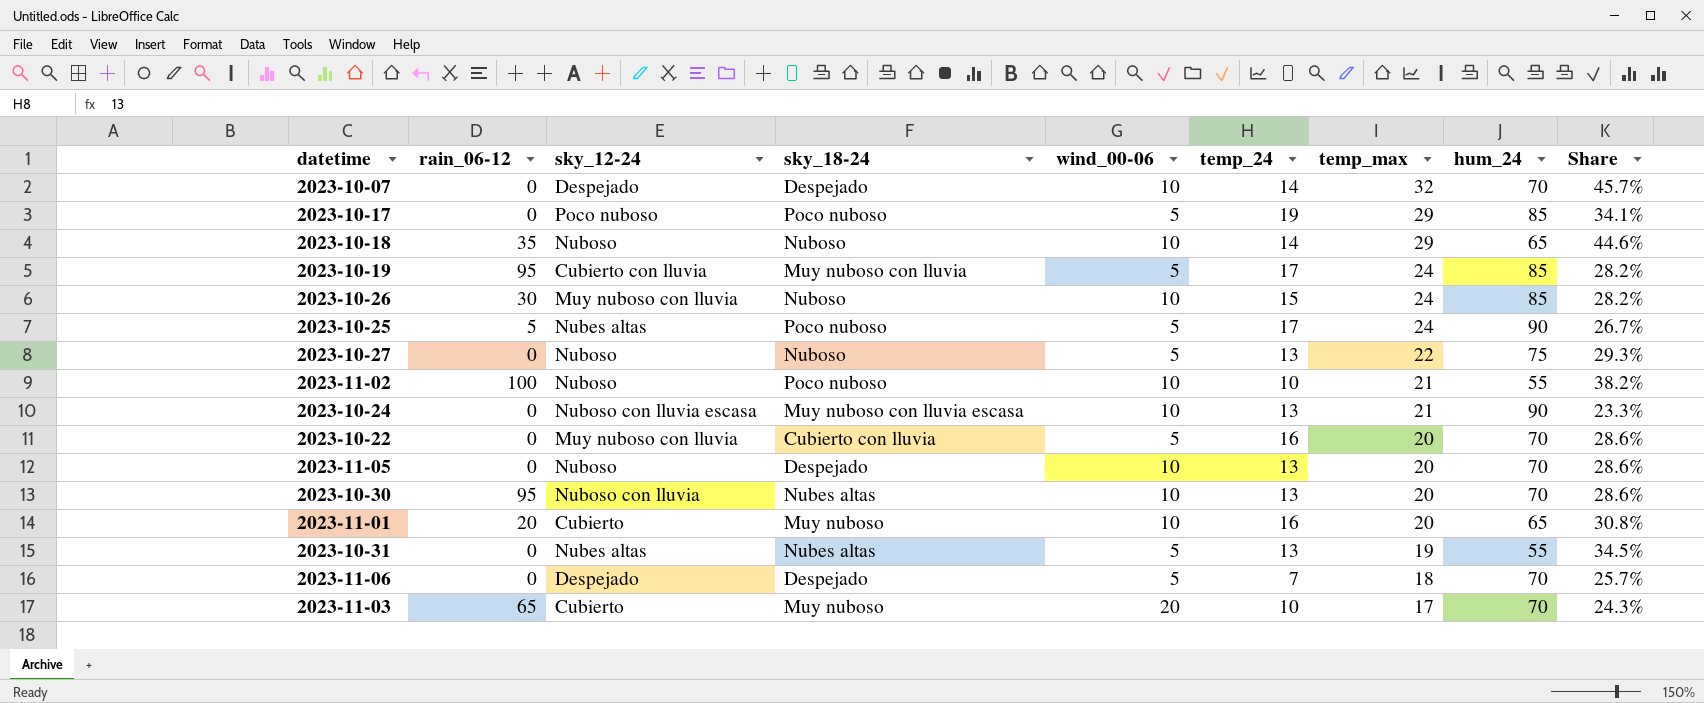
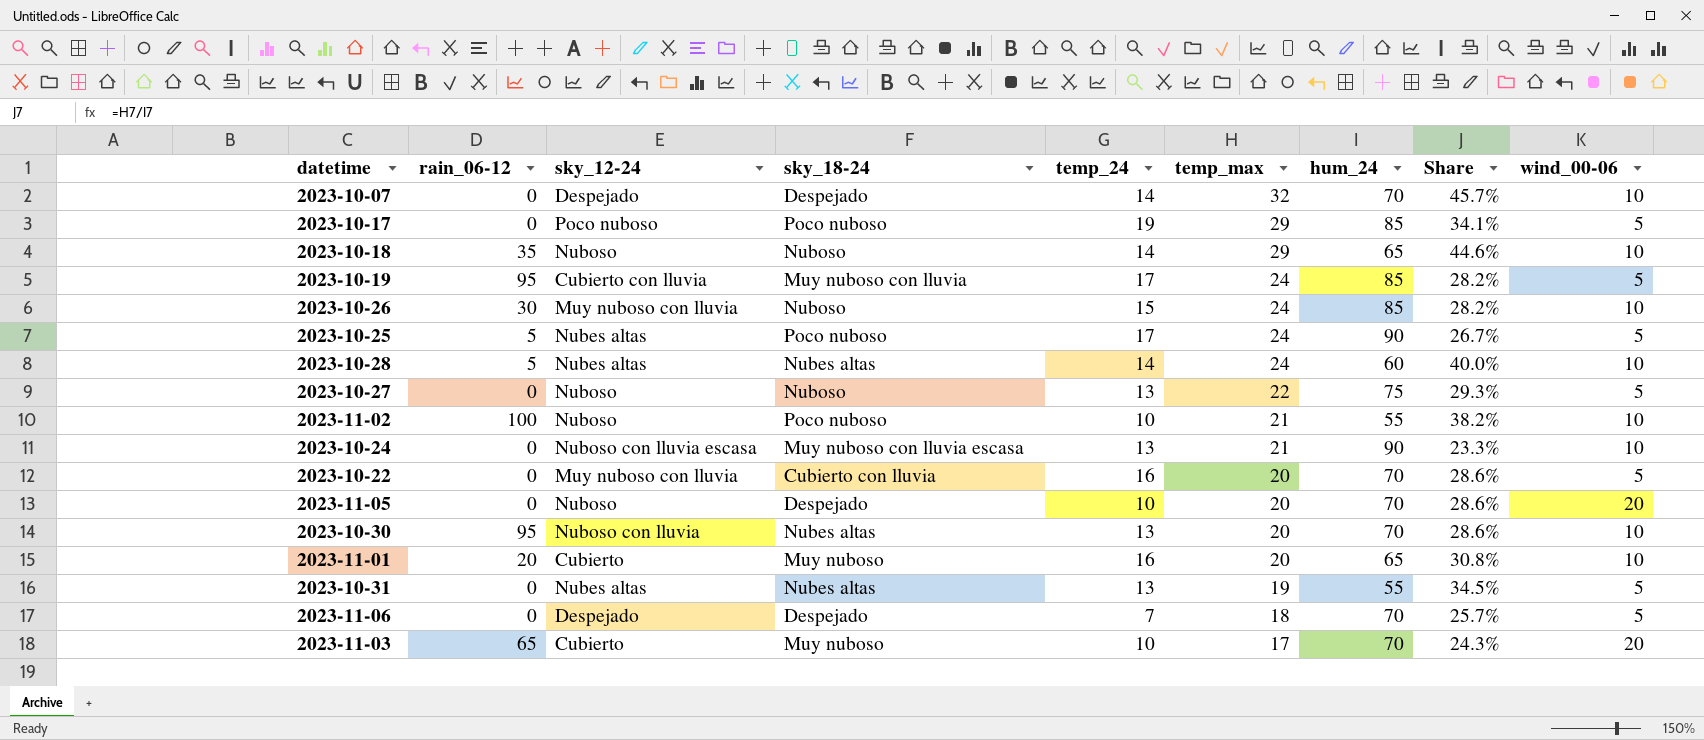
column wind_00-06 | position: 5 -> 9
row 2023-10-28: none -> 5 | Nubes altas | Nubes altas | 14 | 24 | 60 | 40.0% | 10
2023-11-05 | temp_24: 13 -> 10
2023-11-05 | wind_00-06: 10 -> 20

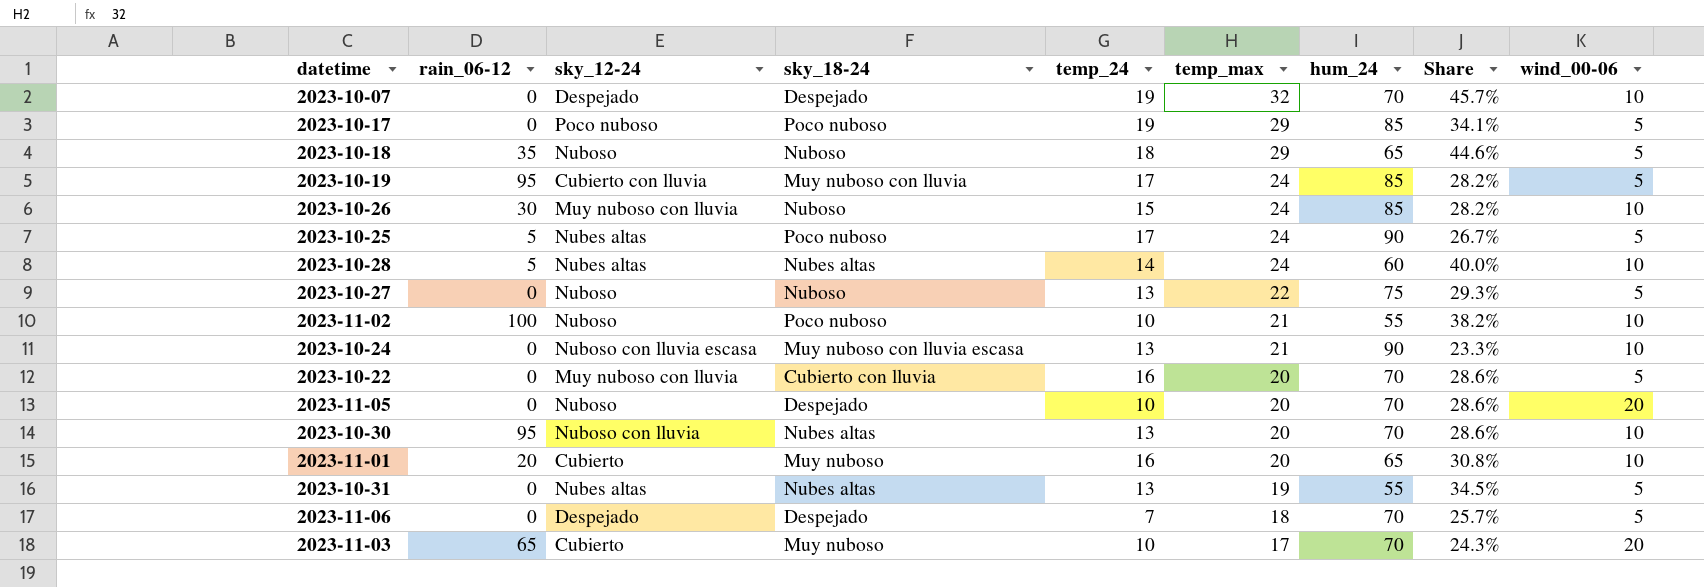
2023-10-07 | temp_24: 14 -> 19
2023-10-18 | temp_24: 14 -> 18
2023-10-18 | wind_00-06: 10 -> 5

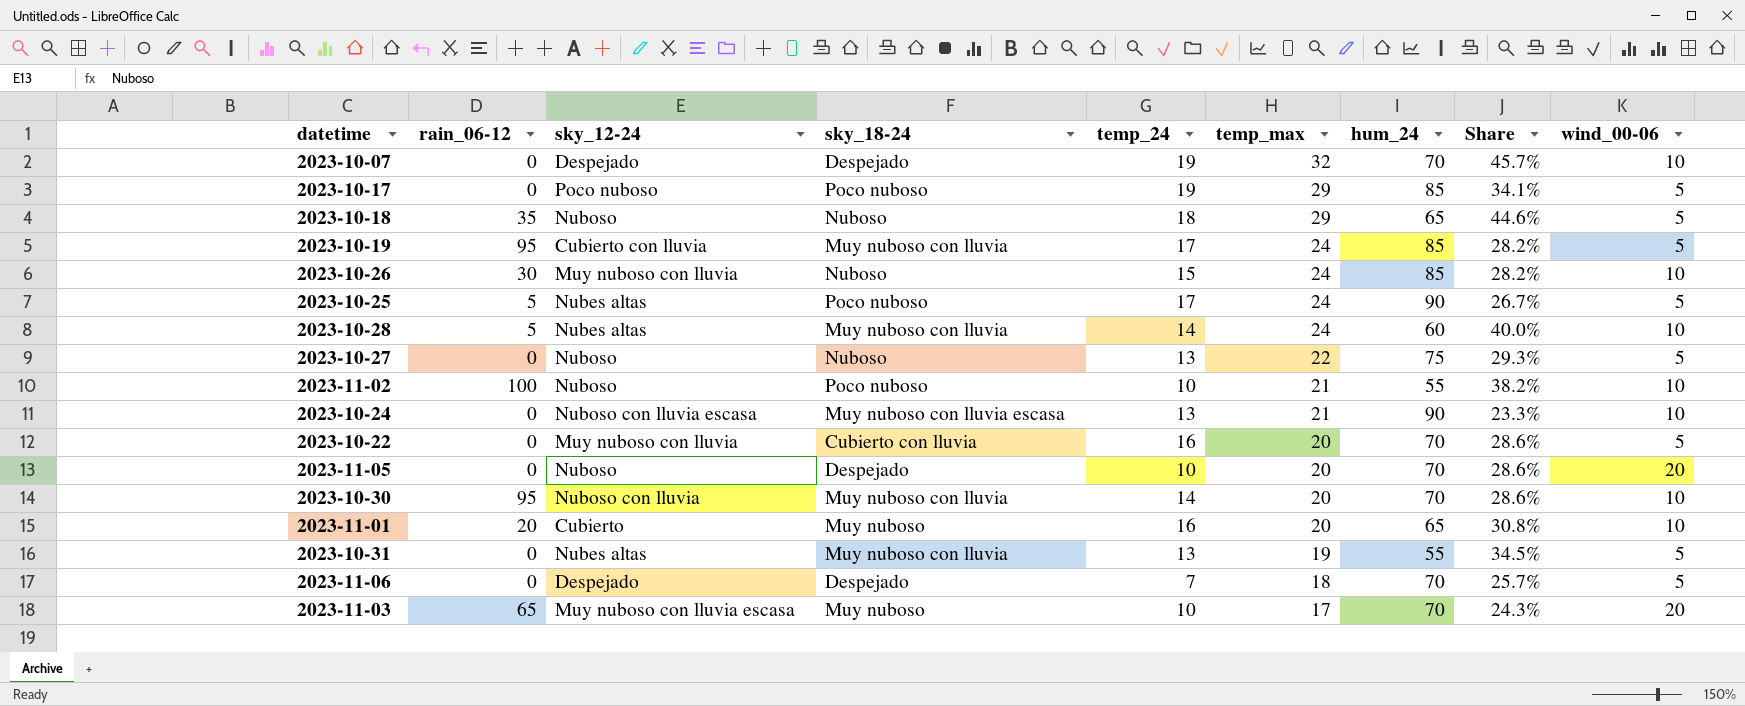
2023-10-28 | sky_18-24: Nubes altas -> Muy nuboso con lluvia
2023-10-30 | sky_18-24: Nubes altas -> Muy nuboso con lluvia
2023-10-30 | temp_24: 13 -> 14
2023-10-31 | sky_18-24: Nubes altas -> Muy nuboso con lluvia
2023-11-03 | sky_12-24: Cubierto -> Muy nuboso con lluvia escasa

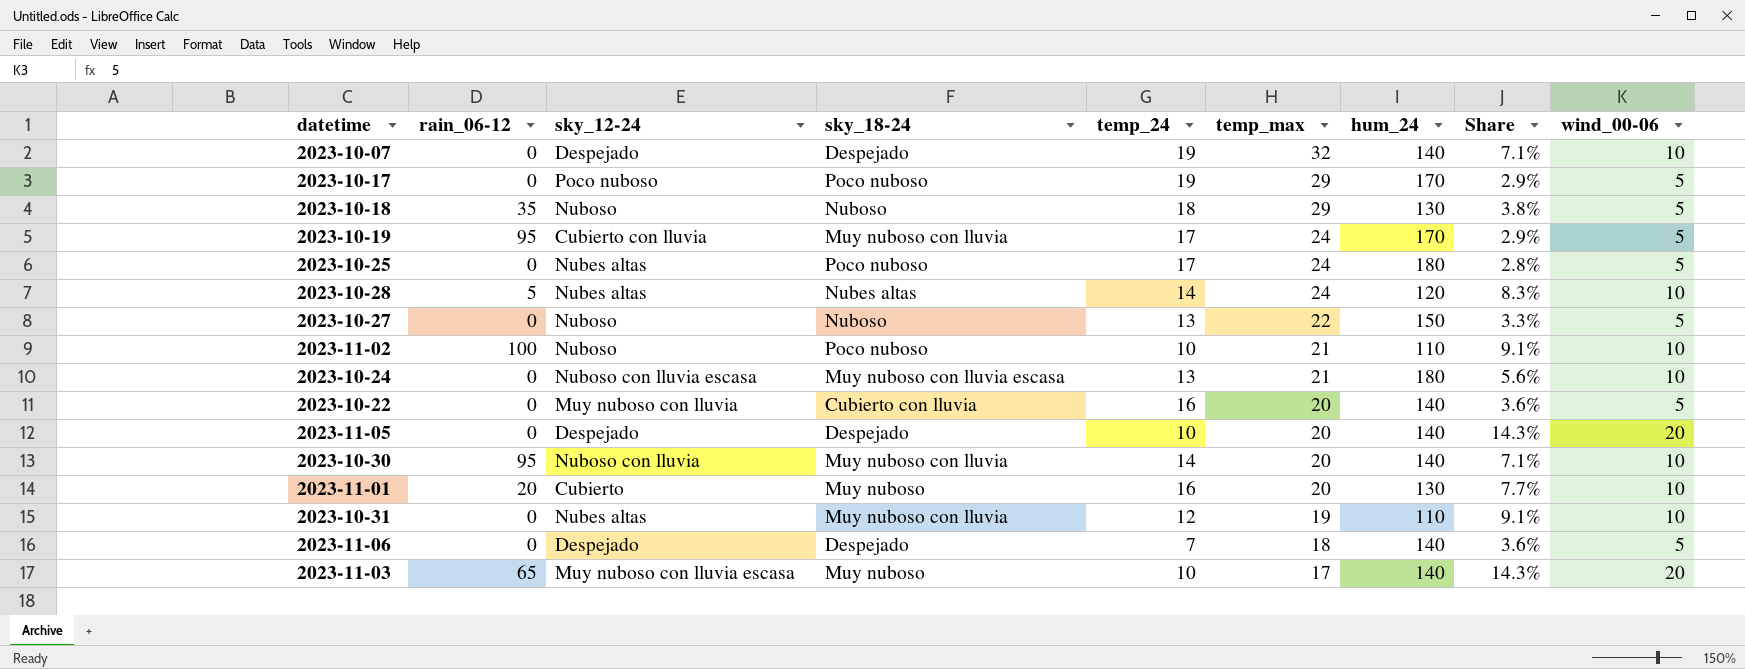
column Share | formula: [temp_max] / [hum_24] -> [wind_00-06] / [hum_24]
row 2023-10-26: 30 | Muy nuboso con lluvia | Nuboso | 15 | 24 | 85 | 28.2% | 10 -> none
2023-10-07 | hum_24: 70 -> 140
2023-10-17 | hum_24: 85 -> 170
2023-10-18 | hum_24: 65 -> 130
2023-10-19 | hum_24: 85 -> 170
2023-10-25 | rain_06-12: 5 -> 0
2023-10-25 | hum_24: 90 -> 180
2023-10-28 | sky_18-24: Muy nuboso con lluvia -> Nubes altas
2023-10-28 | hum_24: 60 -> 120
2023-10-27 | hum_24: 75 -> 150
2023-11-02 | hum_24: 55 -> 110
2023-10-24 | hum_24: 90 -> 180
2023-10-22 | hum_24: 70 -> 140
2023-11-05 | sky_12-24: Nuboso -> Despejado
2023-11-05 | hum_24: 70 -> 140
2023-10-30 | hum_24: 70 -> 140
2023-11-01 | hum_24: 65 -> 130
2023-10-31 | temp_24: 13 -> 12
2023-10-31 | hum_24: 55 -> 110
2023-10-31 | wind_00-06: 5 -> 10
2023-11-06 | hum_24: 70 -> 140
2023-11-03 | hum_24: 70 -> 140

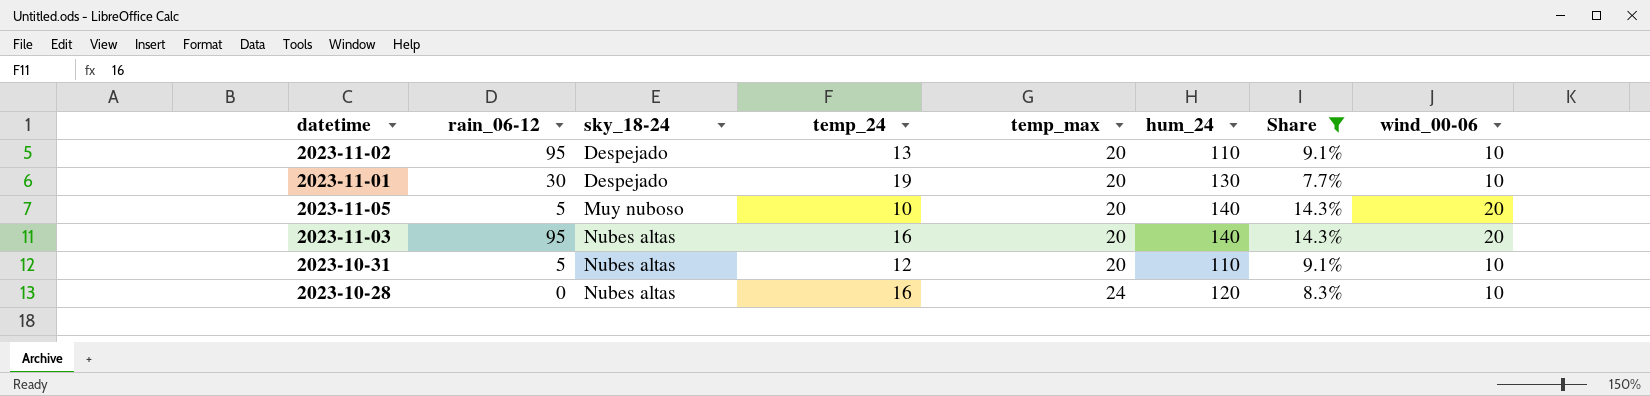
filter: none -> Share >= 7.7%
row order: temp_max descending -> sky_18-24 ascending
column sky_12-24 | position: 3 -> none
2023-11-02 | rain_06-12: 100 -> 95
2023-11-02 | sky_18-24: Poco nuboso -> Despejado
2023-11-02 | temp_24: 10 -> 13
2023-11-02 | temp_max: 21 -> 20
2023-11-01 | rain_06-12: 20 -> 30
2023-11-01 | sky_18-24: Muy nuboso -> Despejado
2023-11-01 | temp_24: 16 -> 19
2023-11-05 | rain_06-12: 0 -> 5
2023-11-05 | sky_18-24: Despejado -> Muy nuboso
2023-11-03 | rain_06-12: 65 -> 95
2023-11-03 | sky_18-24: Muy nuboso -> Nubes altas
2023-11-03 | temp_24: 10 -> 16
2023-11-03 | temp_max: 17 -> 20
2023-10-31 | rain_06-12: 0 -> 5
2023-10-31 | sky_18-24: Muy nuboso con lluvia -> Nubes altas
2023-10-31 | temp_max: 19 -> 20
2023-10-28 | rain_06-12: 5 -> 0
2023-10-28 | temp_24: 14 -> 16

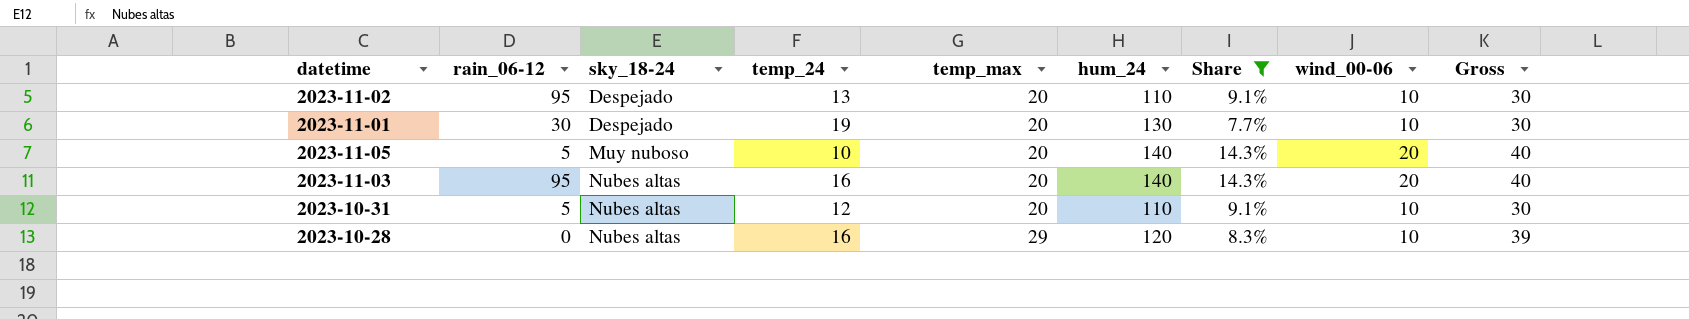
column Gross | formula: none -> [temp_max] + [wind_00-06]
2023-10-28 | temp_max: 24 -> 29

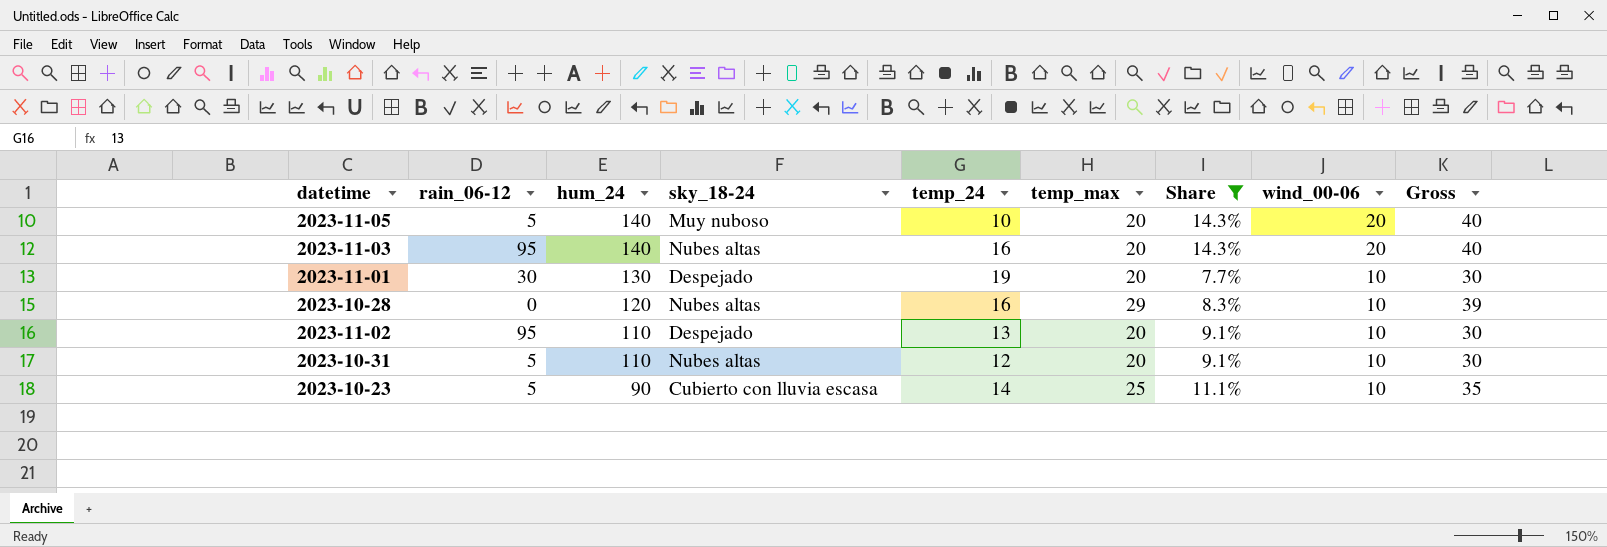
row order: sky_18-24 ascending -> hum_24 descending
column hum_24 | position: 6 -> 3
row 2023-10-23: none -> 5 | 90 | Cubierto con lluvia escasa | 14 | 25 | 11.1% | 10 | 35

